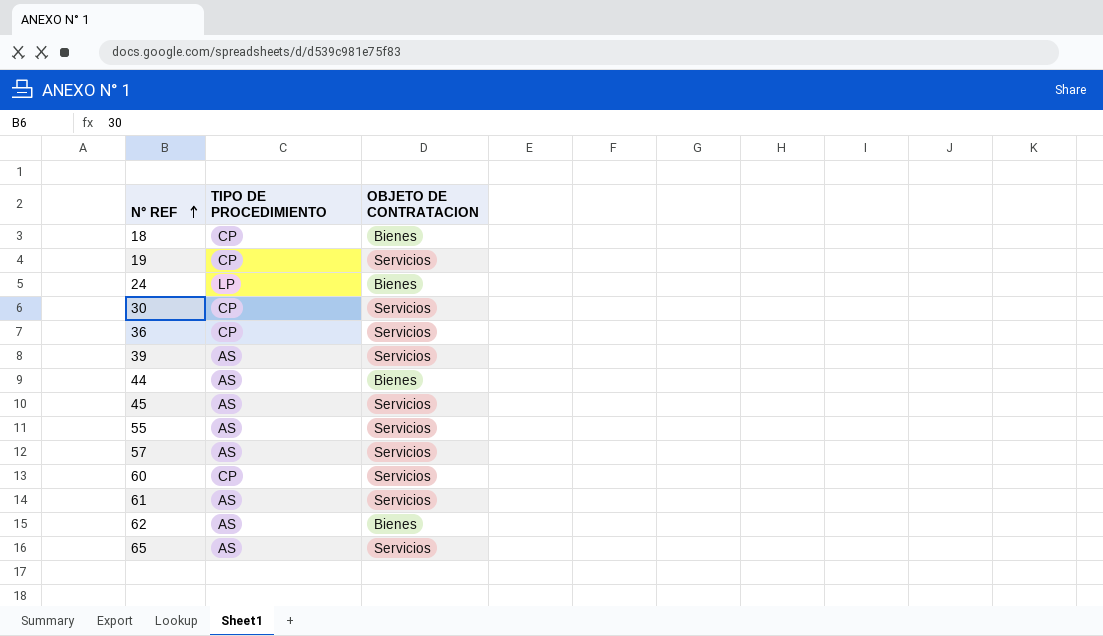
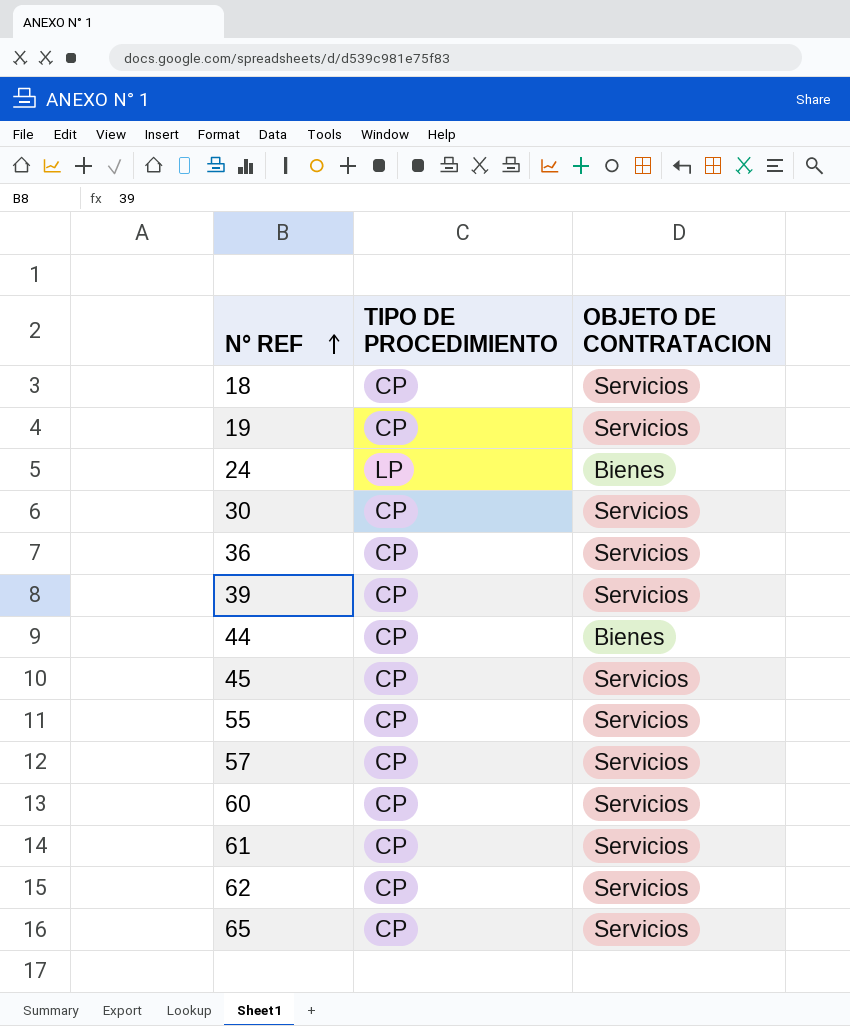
18 | OBJETO DE CONTRATACION: Bienes -> Servicios
39 | TIPO DE PROCEDIMIENTO: AS -> CP
44 | TIPO DE PROCEDIMIENTO: AS -> CP
45 | TIPO DE PROCEDIMIENTO: AS -> CP
55 | TIPO DE PROCEDIMIENTO: AS -> CP
57 | TIPO DE PROCEDIMIENTO: AS -> CP
61 | TIPO DE PROCEDIMIENTO: AS -> CP
62 | TIPO DE PROCEDIMIENTO: AS -> CP
62 | OBJETO DE CONTRATACION: Bienes -> Servicios
65 | TIPO DE PROCEDIMIENTO: AS -> CP

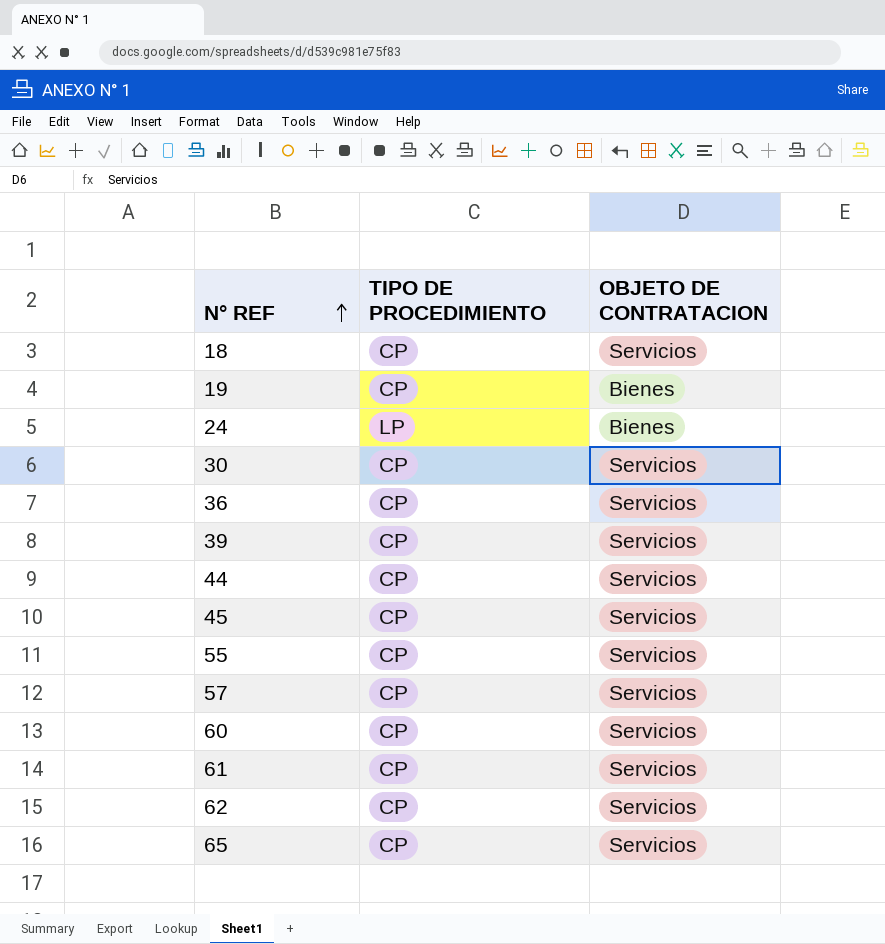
19 | OBJETO DE CONTRATACION: Servicios -> Bienes
44 | OBJETO DE CONTRATACION: Bienes -> Servicios

